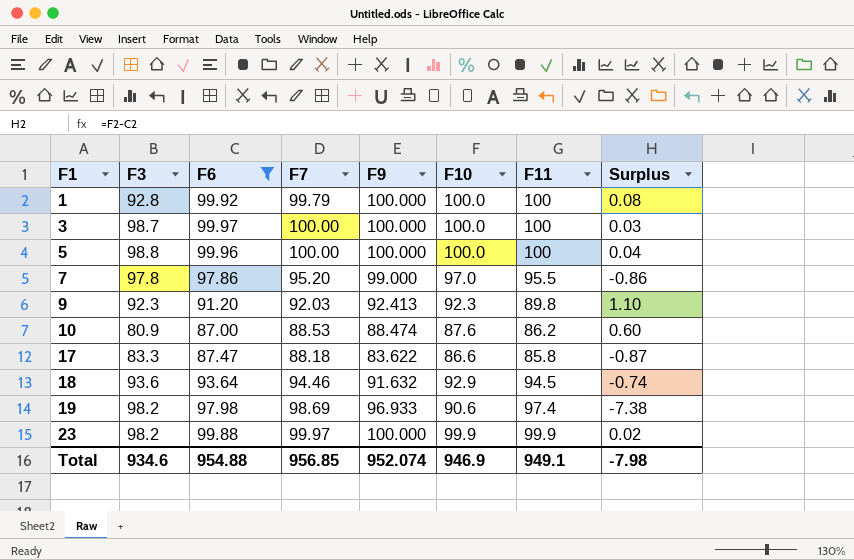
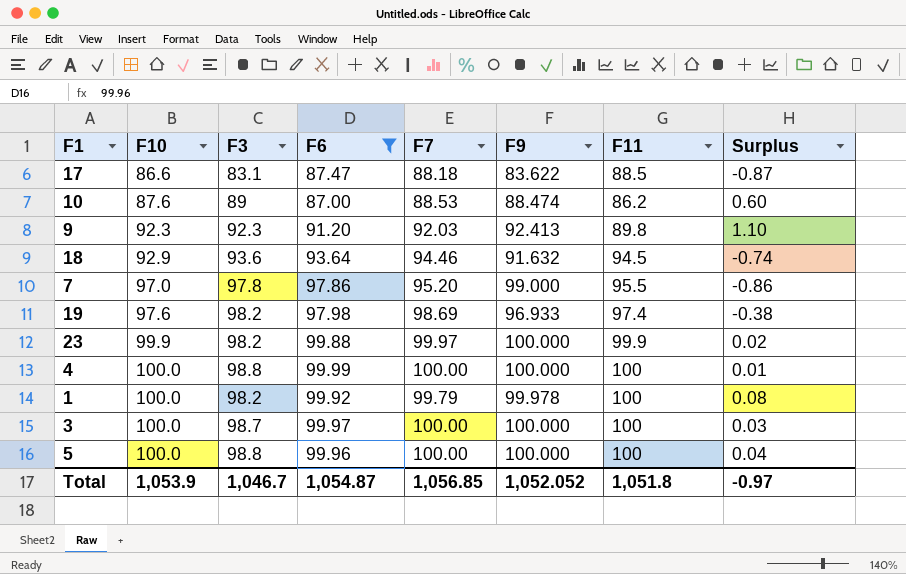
row order: F1 ascending -> F10 ascending
column F10 | position: 6 -> 2
17 | F3: 83.3 -> 83.1
17 | F11: 85.8 -> 88.5
10 | F3: 80.9 -> 89
19 | F10: 90.6 -> 97.6
19 | Surplus: -7.38 -> -0.38
row 4: none -> 100.0 | 98.8 | 99.99 | 100.00 | 100.000 | 100 | 0.01
1 | F3: 92.8 -> 98.2
1 | F9: 100.000 -> 99.978
Total | F10: 946.9 -> 1,053.9
Total | F3: 934.6 -> 1,046.7
Total | F6: 954.88 -> 1,054.87
Total | F7: 956.85 -> 1,056.85
Total | F9: 952.074 -> 1,052.052
Total | F11: 949.1 -> 1,051.8
Total | Surplus: -7.98 -> -0.97

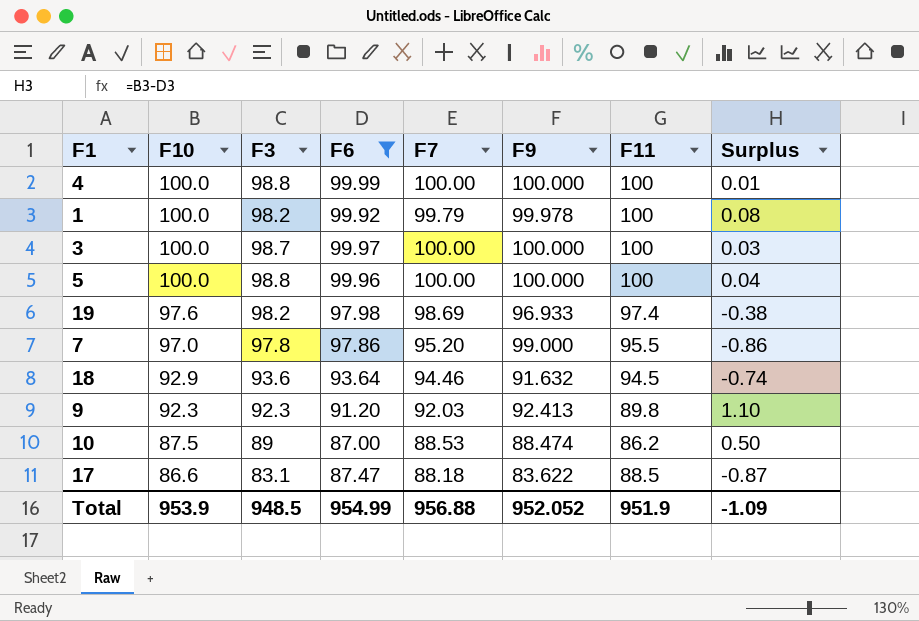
row order: F10 ascending -> F10 descending
row 23: 99.9 | 98.2 | 99.88 | 99.97 | 100.000 | 99.9 | 0.02 -> none
10 | F10: 87.6 -> 87.5
10 | Surplus: 0.60 -> 0.50
Total | F10: 1,053.9 -> 953.9
Total | F3: 1,046.7 -> 948.5
Total | F6: 1,054.87 -> 954.99
Total | F7: 1,056.85 -> 956.88
Total | F9: 1,052.052 -> 952.052
Total | F11: 1,051.8 -> 951.9
Total | Surplus: -0.97 -> -1.09

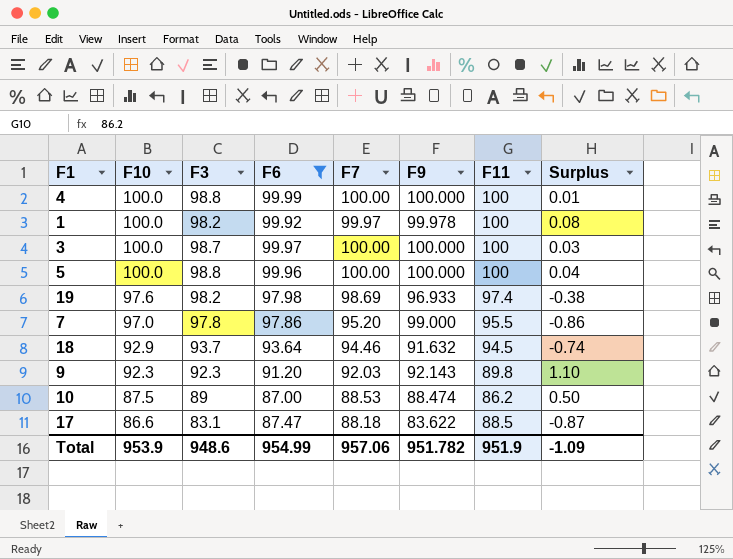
1 | F7: 99.79 -> 99.97
18 | F3: 93.6 -> 93.7
9 | F9: 92.413 -> 92.143
Total | F3: 948.5 -> 948.6
Total | F7: 956.88 -> 957.06
Total | F9: 952.052 -> 951.782

